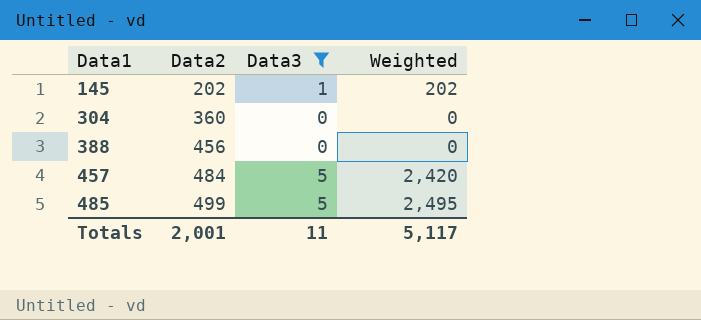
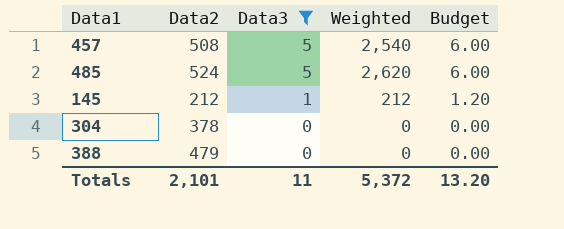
row order: Data1 ascending -> Data3 descending
column Budget | formula: none -> [Data3] * 1.2
457 | Data2: 484 -> 508
457 | Weighted: 2,420 -> 2,540
485 | Data2: 499 -> 524
485 | Weighted: 2,495 -> 2,620
145 | Data2: 202 -> 212
145 | Weighted: 202 -> 212
304 | Data2: 360 -> 378
388 | Data2: 456 -> 479
Totals | Data2: 2,001 -> 2,101
Totals | Weighted: 5,117 -> 5,372

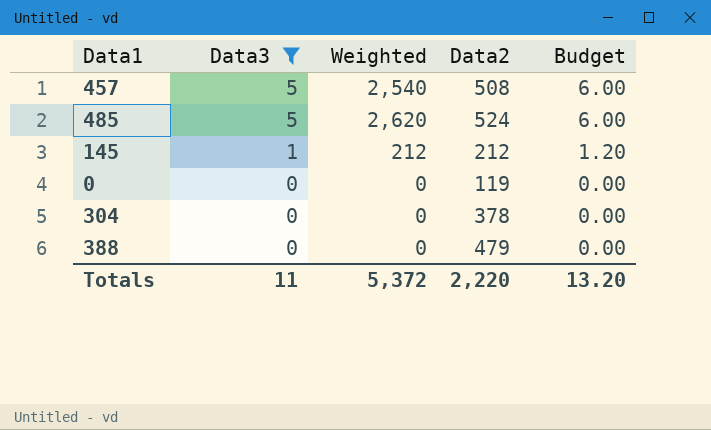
column Data2 | position: 2 -> 4
row 0: none -> 0 | 0 | 119 | 0.00
Totals | Data2: 2,101 -> 2,220

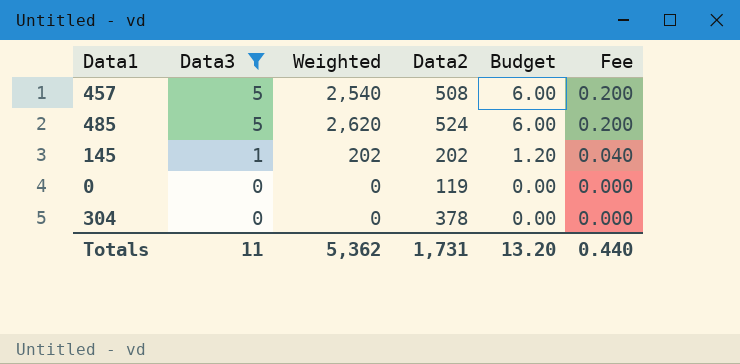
column Fee | formula: none -> [Data3] * 0.04
row 388: 0 | 0 | 479 | 0.00 -> none
145 | Weighted: 212 -> 202
145 | Data2: 212 -> 202
Totals | Weighted: 5,372 -> 5,362
Totals | Data2: 2,220 -> 1,731

